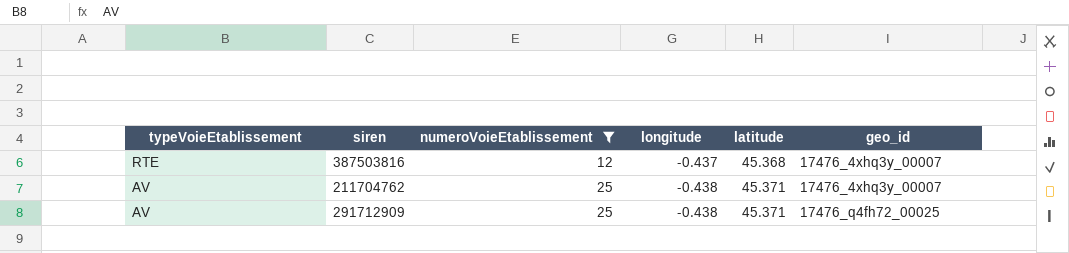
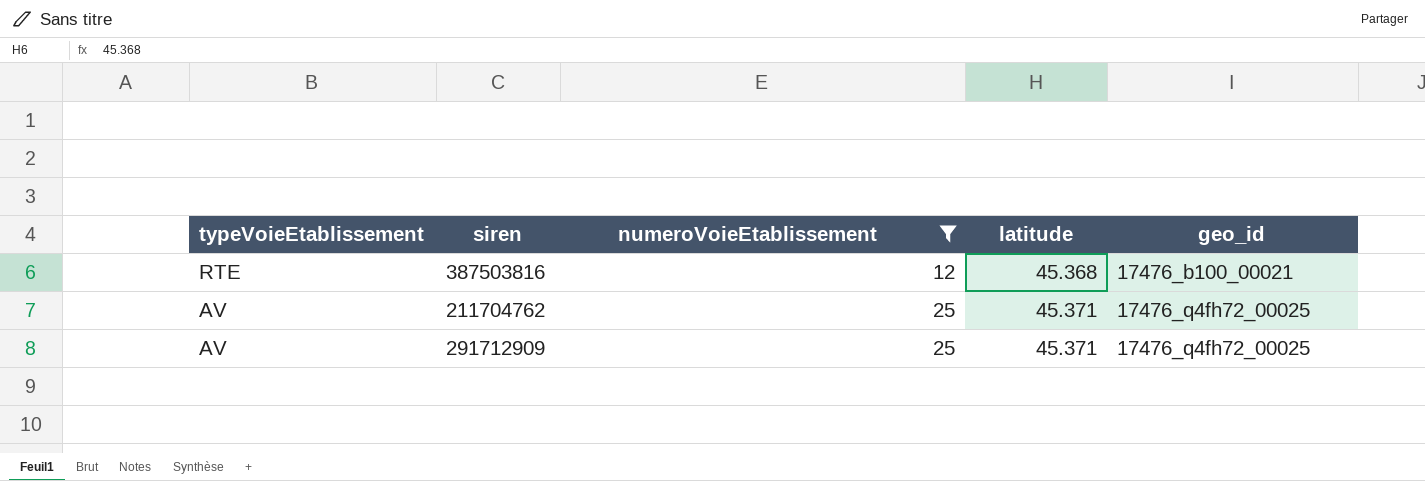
column longitude | position: 4 -> none
387503816 | geo_id: 17476_4xhq3y_00007 -> 17476_b100_00021
211704762 | geo_id: 17476_4xhq3y_00007 -> 17476_q4fh72_00025

